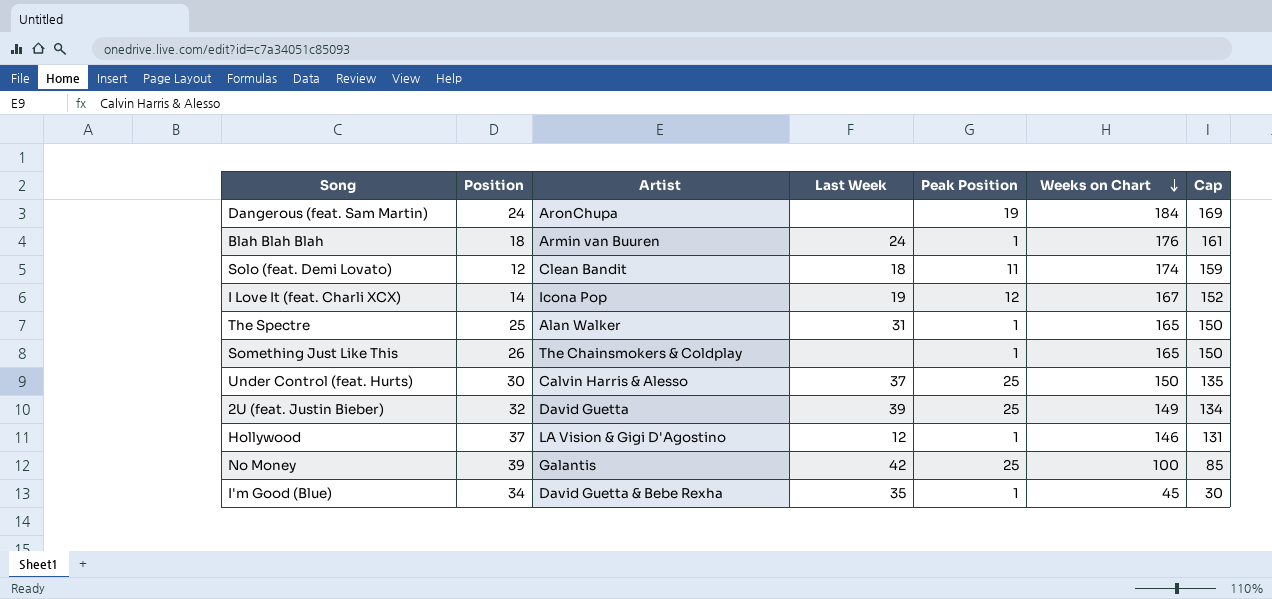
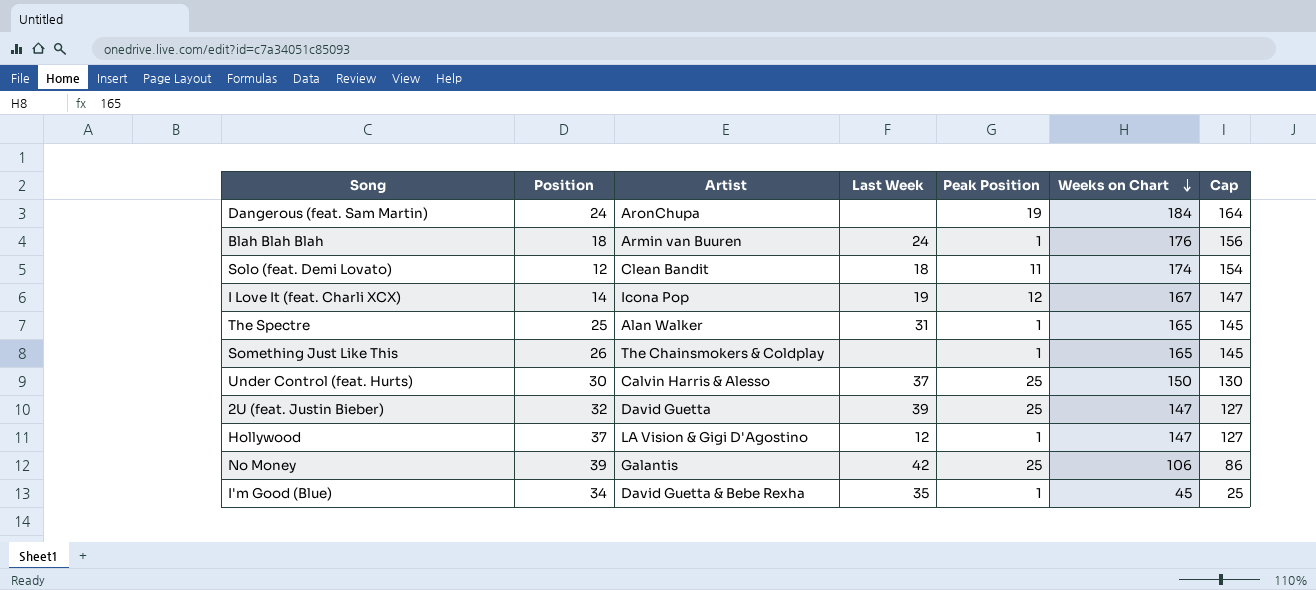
column Cap | formula: [Weeks on Chart] - 15 -> [Weeks on Chart] - 20
2U (feat. Justin Bieber) | Weeks on Chart: 149 -> 147
Hollywood | Weeks on Chart: 146 -> 147
No Money | Weeks on Chart: 100 -> 106

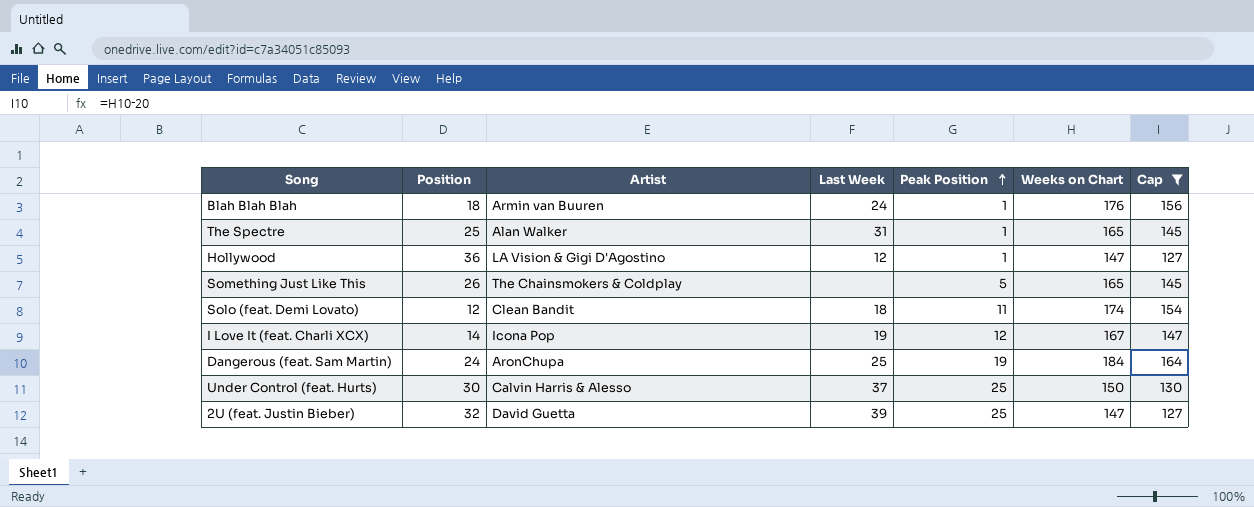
filter: none -> Cap >= 127
row order: Weeks on Chart descending -> Peak Position ascending
Hollywood | Position: 37 -> 36
Something Just Like This | Peak Position: 1 -> 5
Dangerous (feat. Sam Martin) | Last Week: none -> 25

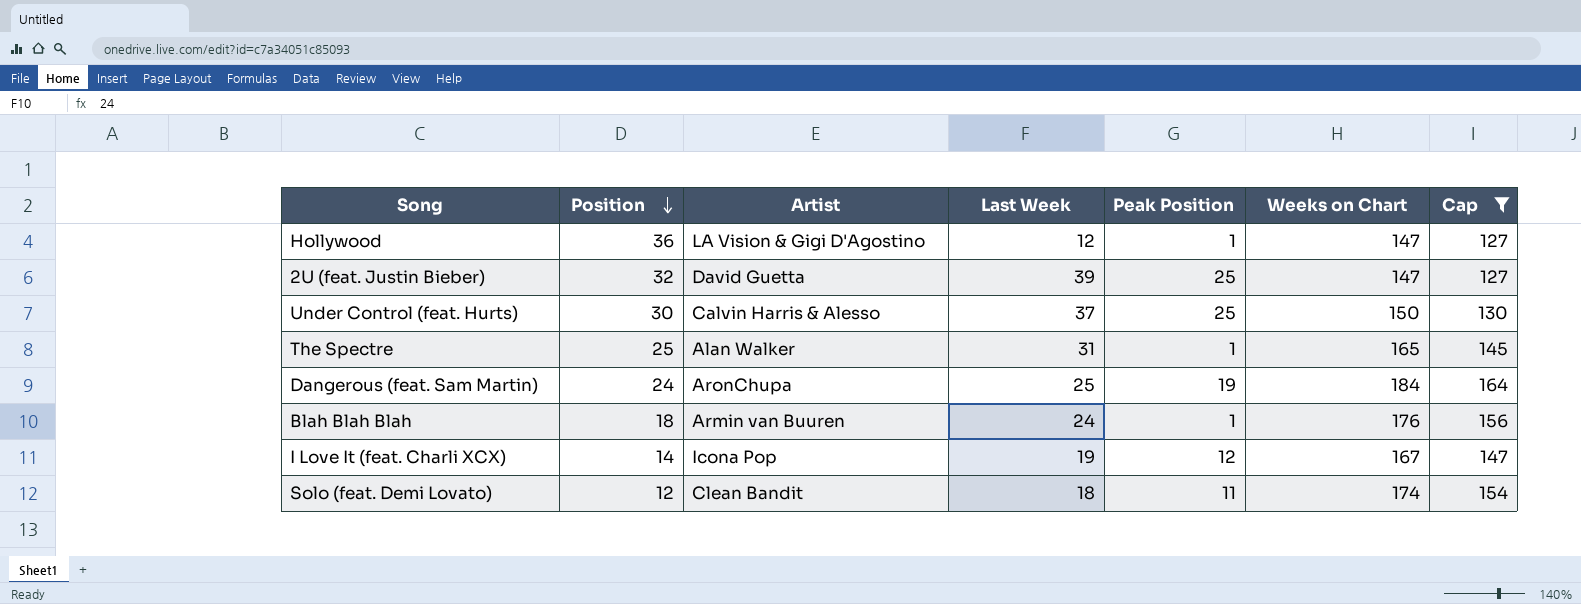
row order: Peak Position ascending -> Position descending
row Something Just Like This: 26 | The Chainsmokers & Coldplay | none | 5 | 165 | 145 -> none

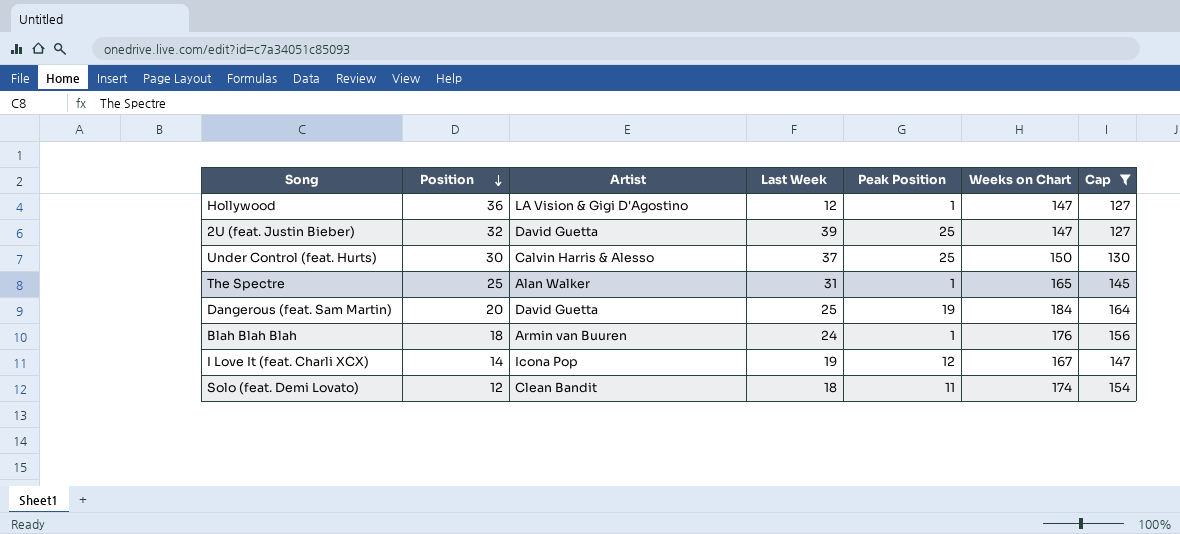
Dangerous (feat. Sam Martin) | Position: 24 -> 20
Dangerous (feat. Sam Martin) | Artist: AronChupa -> David Guetta

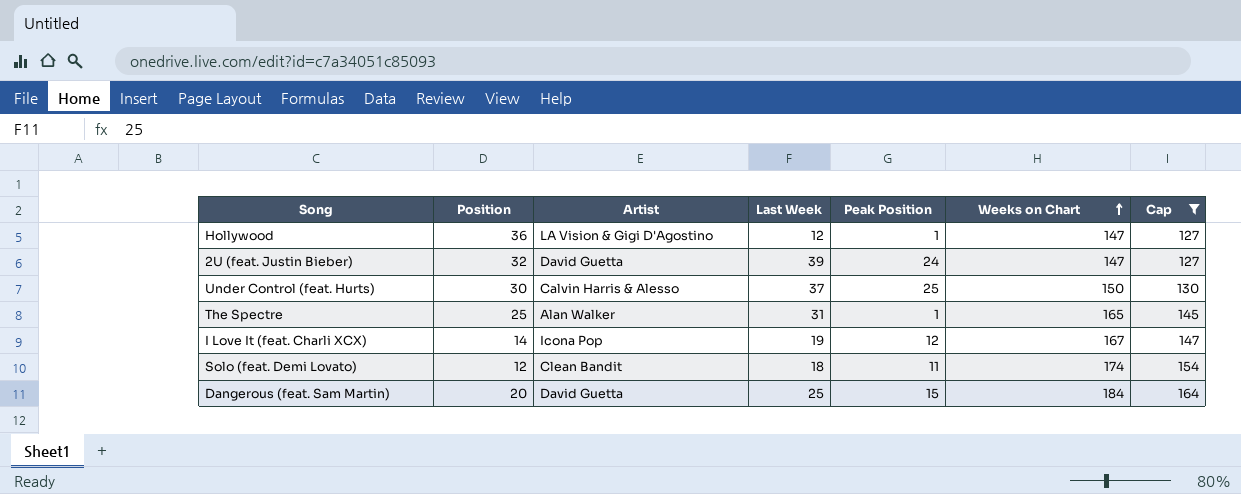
row order: Position descending -> Weeks on Chart ascending
row Blah Blah Blah: 18 | Armin van Buuren | 24 | 1 | 176 | 156 -> none
2U (feat. Justin Bieber) | Peak Position: 25 -> 24
Dangerous (feat. Sam Martin) | Peak Position: 19 -> 15

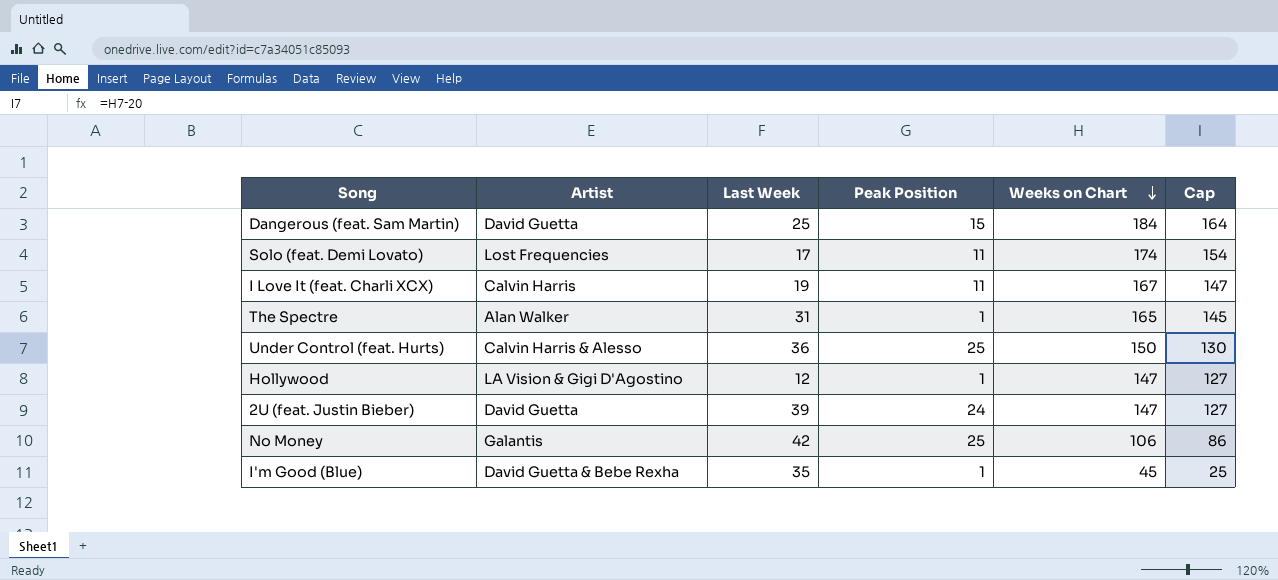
filter: Cap >= 127 -> none
row order: Weeks on Chart ascending -> Weeks on Chart descending
column Position | position: 2 -> none
Solo (feat. Demi Lovato) | Artist: Clean Bandit -> Lost Frequencies
Solo (feat. Demi Lovato) | Last Week: 18 -> 17
I Love It (feat. Charli XCX) | Artist: Icona Pop -> Calvin Harris
I Love It (feat. Charli XCX) | Peak Position: 12 -> 11
Under Control (feat. Hurts) | Last Week: 37 -> 36

